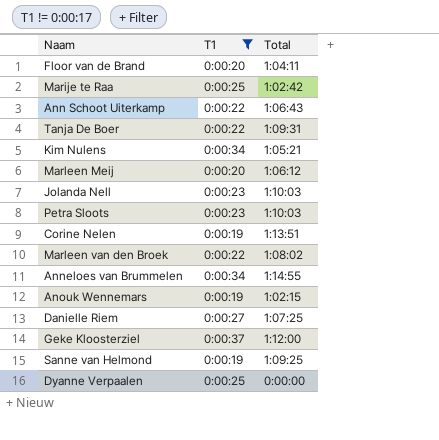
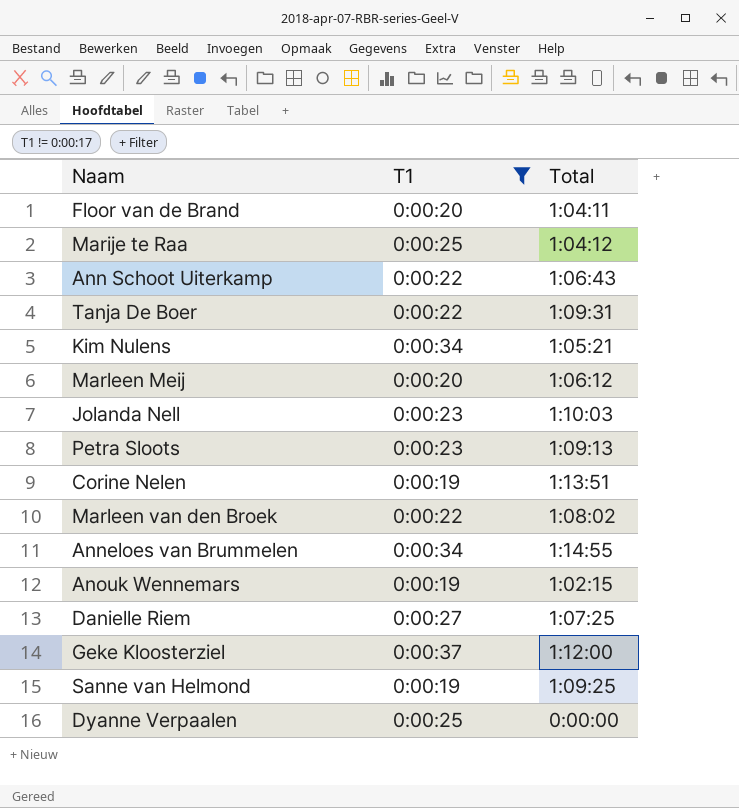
Marije te Raa | Total: 1:02:42 -> 1:04:12
Petra Sloots | Total: 1:10:03 -> 1:09:13

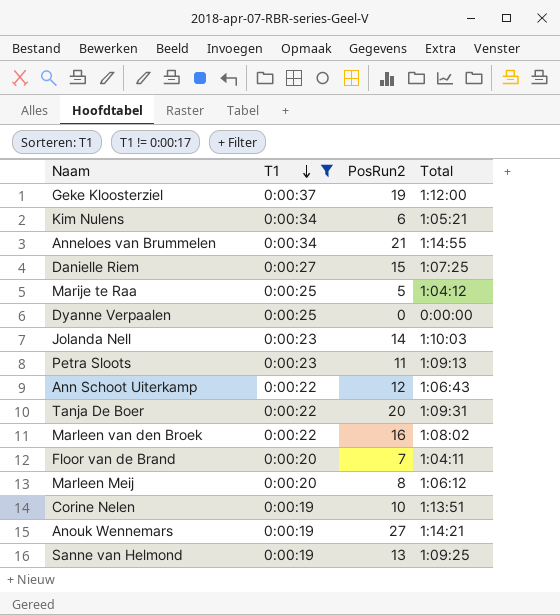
row order: none -> T1 descending
column PosRun2 | position: none -> 3
Anouk Wennemars | Total: 1:02:15 -> 1:14:21

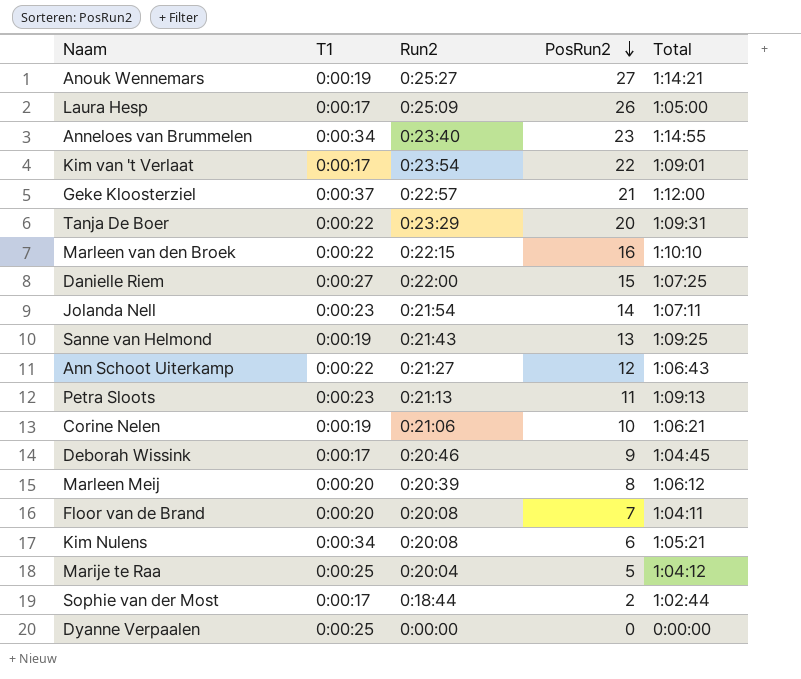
filter: T1 != 0:00:17 -> none
row order: T1 descending -> PosRun2 descending
column Run2 | position: none -> 3
Anneloes van Brummelen | PosRun2: 21 -> 23
Geke Kloosterziel | PosRun2: 19 -> 21
Marleen van den Broek | Total: 1:08:02 -> 1:10:10
Jolanda Nell | Total: 1:10:03 -> 1:07:11
Corine Nelen | Total: 1:13:51 -> 1:06:21

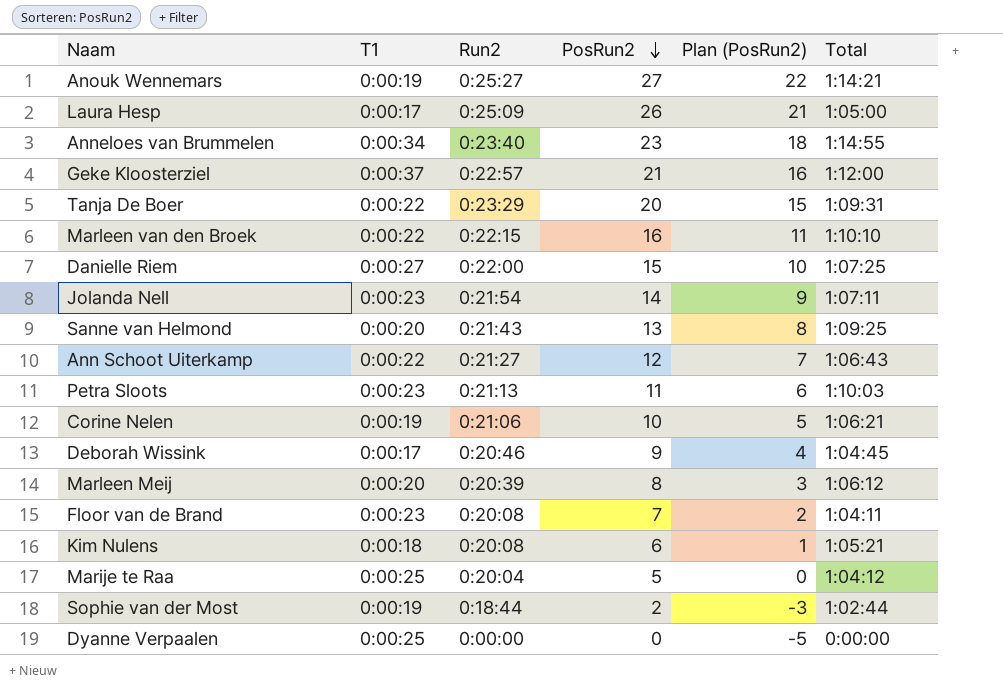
column Plan (PosRun2) | formula: none -> [PosRun2] - 5
row Kim van 't Verlaat: 0:00:17 | 0:23:54 | 22 | 1:09:01 -> none
Sanne van Helmond | T1: 0:00:19 -> 0:00:20
Petra Sloots | Total: 1:09:13 -> 1:10:03
Floor van de Brand | T1: 0:00:20 -> 0:00:23
Kim Nulens | T1: 0:00:34 -> 0:00:18
Sophie van der Most | T1: 0:00:17 -> 0:00:19

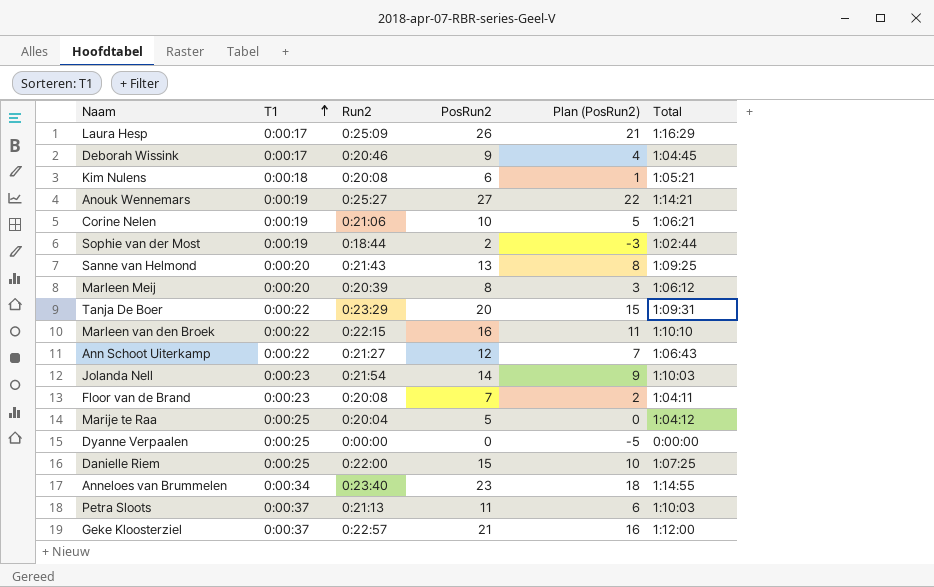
row order: PosRun2 descending -> T1 ascending
Laura Hesp | Total: 1:05:00 -> 1:16:29
Jolanda Nell | Total: 1:07:11 -> 1:10:03
Danielle Riem | T1: 0:00:27 -> 0:00:25
Petra Sloots | T1: 0:00:23 -> 0:00:37

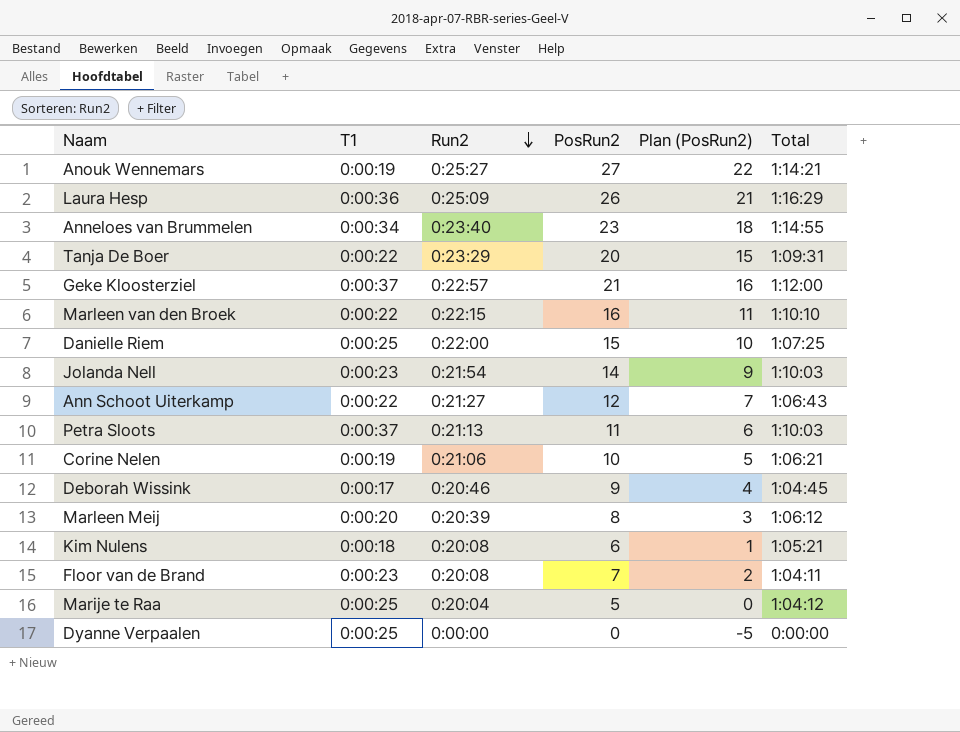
row order: T1 ascending -> Run2 descending
row Sophie van der Most: 0:00:19 | 0:18:44 | 2 | -3 | 1:02:44 -> none
row Sanne van Helmond: 0:00:20 | 0:21:43 | 13 | 8 | 1:09:25 -> none
Laura Hesp | T1: 0:00:17 -> 0:00:36

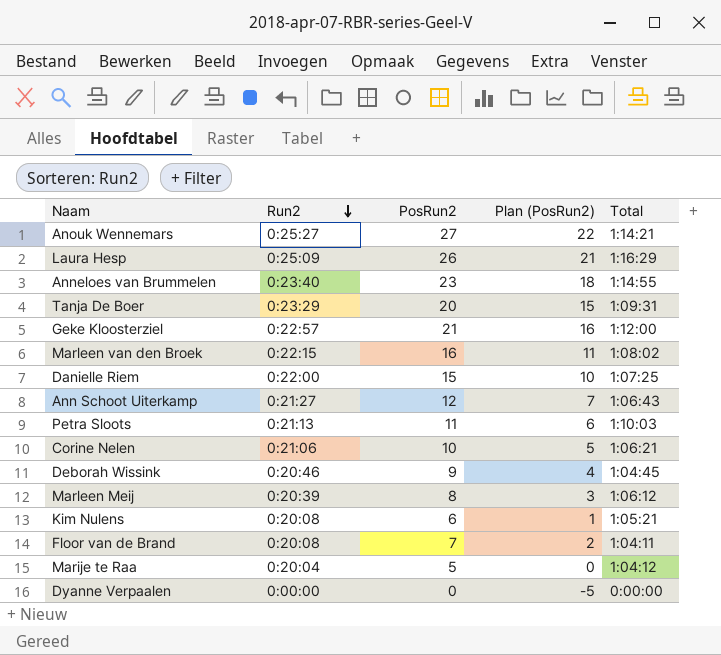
column T1 | position: 2 -> none
row Jolanda Nell: 0:00:23 | 0:21:54 | 14 | 9 | 1:10:03 -> none
Marleen van den Broek | Total: 1:10:10 -> 1:08:02

